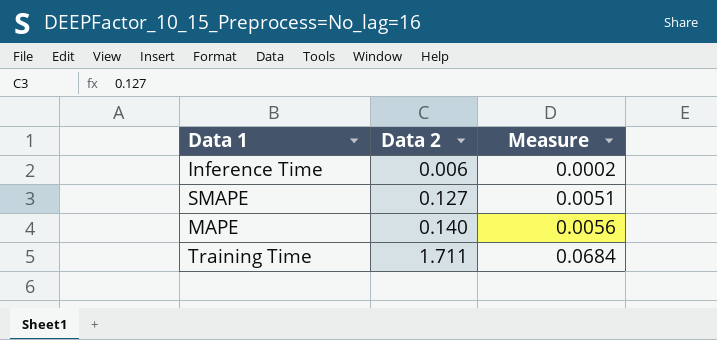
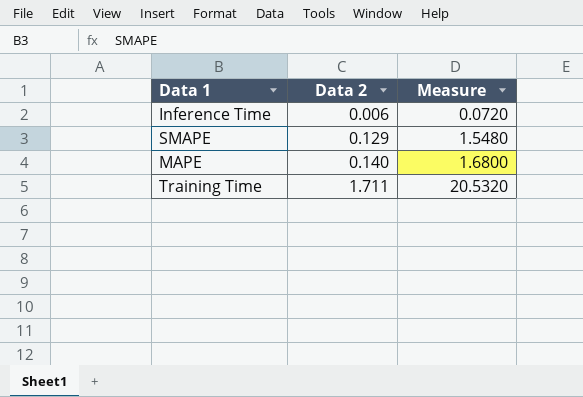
column Measure | formula: [Data 2] * 0.04 -> [Data 2] * 12
SMAPE | Data 2: 0.127 -> 0.129

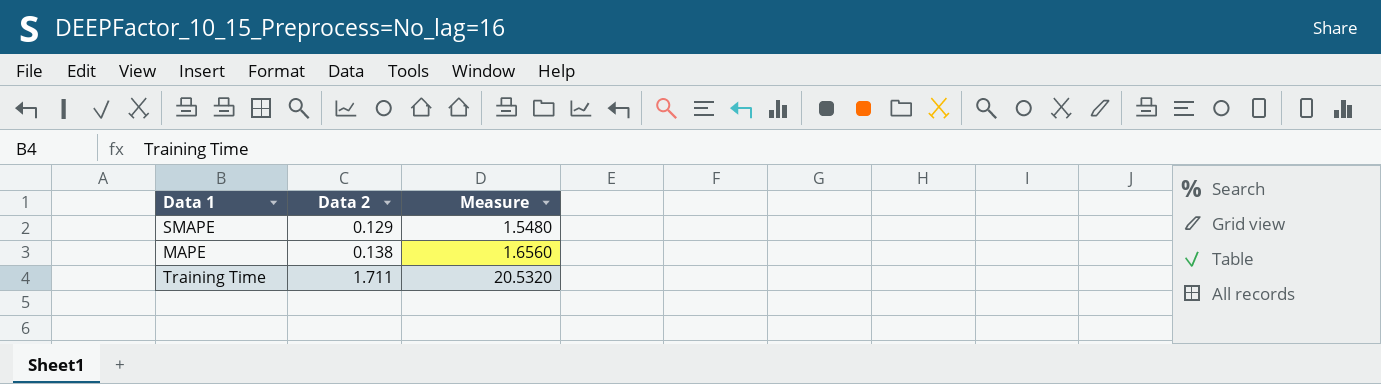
row Inference Time: 0.006 | 0.0720 -> none
MAPE | Data 2: 0.140 -> 0.138
MAPE | Measure: 1.6800 -> 1.6560

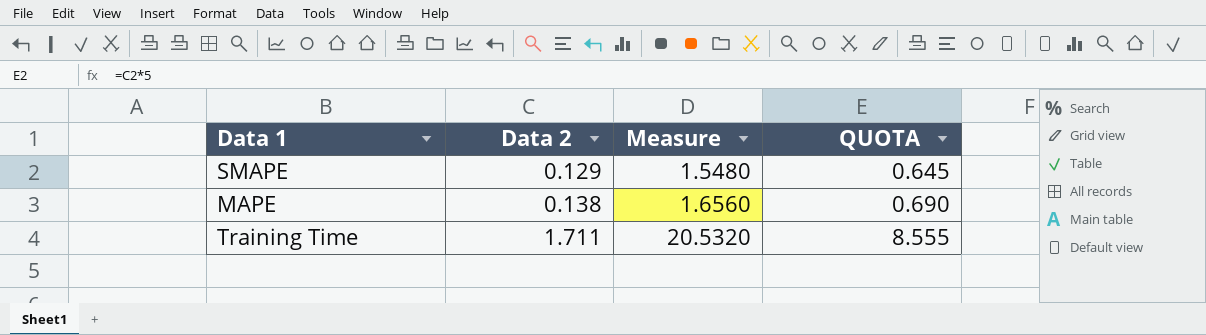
column QUOTA | formula: none -> [Data 2] * 5

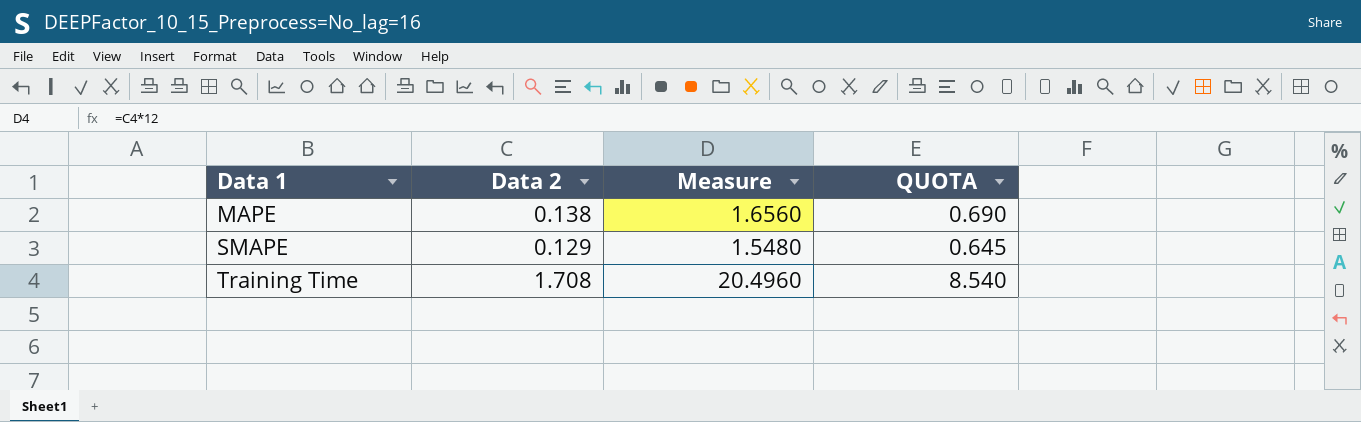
row order: Data 2 ascending -> Data 1 ascending
Training Time | Data 2: 1.711 -> 1.708
Training Time | Measure: 20.5320 -> 20.4960
Training Time | QUOTA: 8.555 -> 8.540

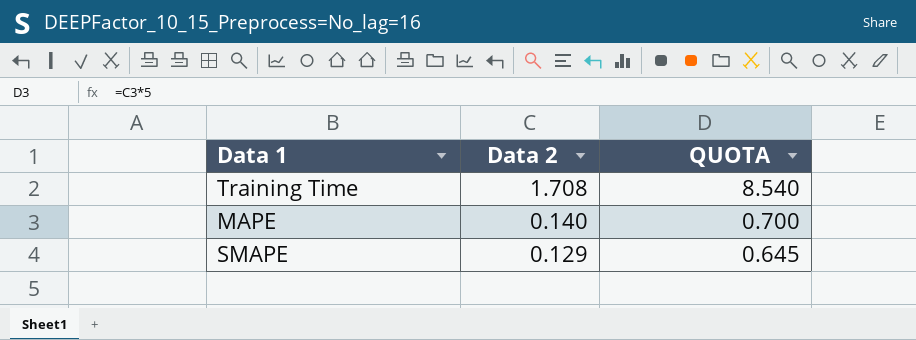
row order: Data 1 ascending -> Data 2 descending
column Measure | formula: [Data 2] * 12 -> none
MAPE | Data 2: 0.138 -> 0.140
MAPE | QUOTA: 0.690 -> 0.700

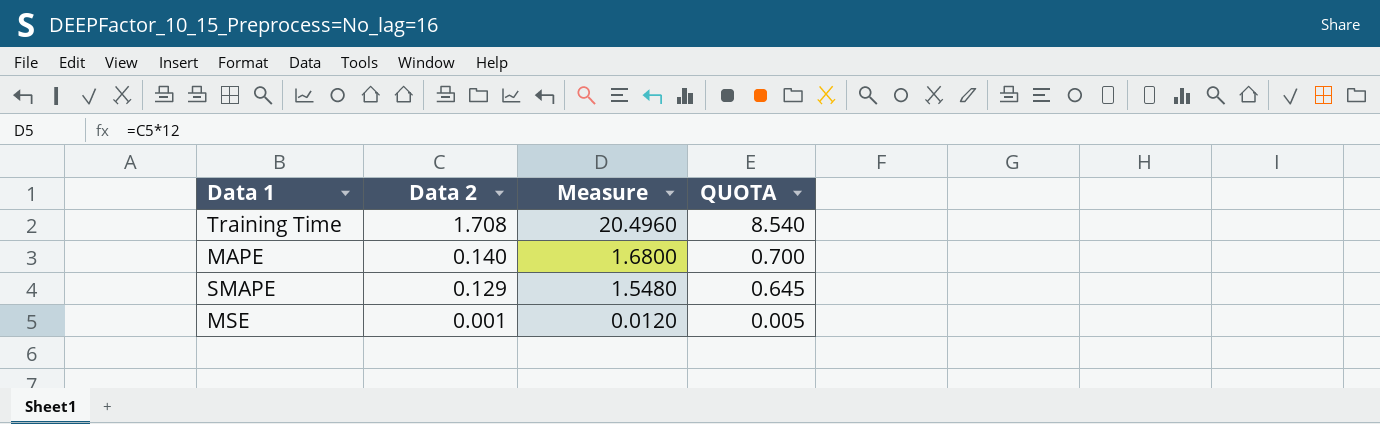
column Measure | formula: none -> [Data 2] * 12
row MSE: none -> 0.001 | 0.0120 | 0.005

